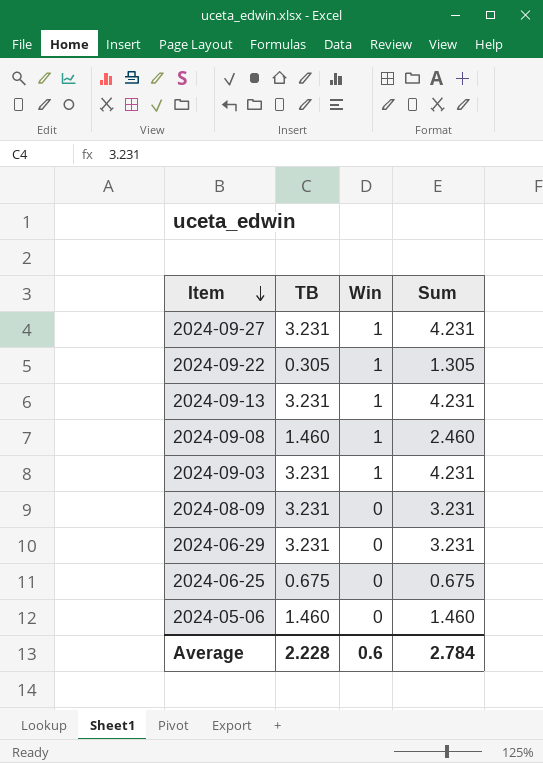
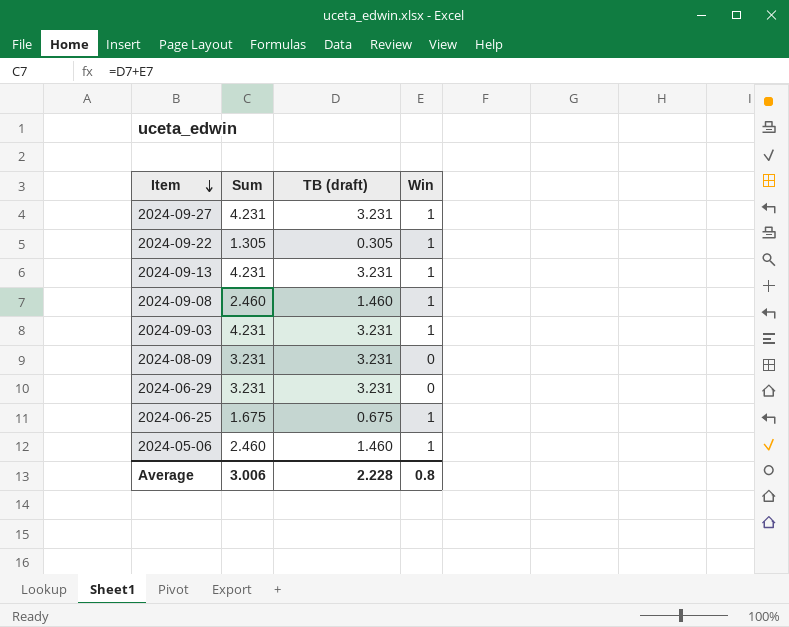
column Sum | position: 4 -> 2
column name: TB -> TB (draft)
2024-06-25 | Sum: 0.675 -> 1.675
2024-06-25 | Win: 0 -> 1
2024-05-06 | Sum: 1.460 -> 2.460
2024-05-06 | Win: 0 -> 1
Average | Sum: 2.784 -> 3.006
Average | Win: 0.6 -> 0.8

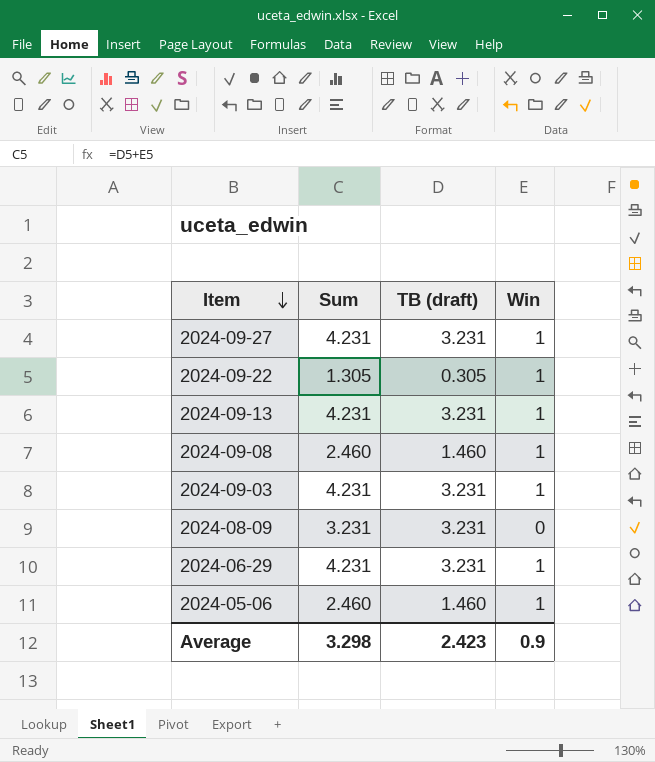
row 2024-06-25: 1.675 | 0.675 | 1 -> none
2024-06-29 | Sum: 3.231 -> 4.231
2024-06-29 | Win: 0 -> 1
Average | Sum: 3.006 -> 3.298
Average | TB (draft): 2.228 -> 2.423
Average | Win: 0.8 -> 0.9

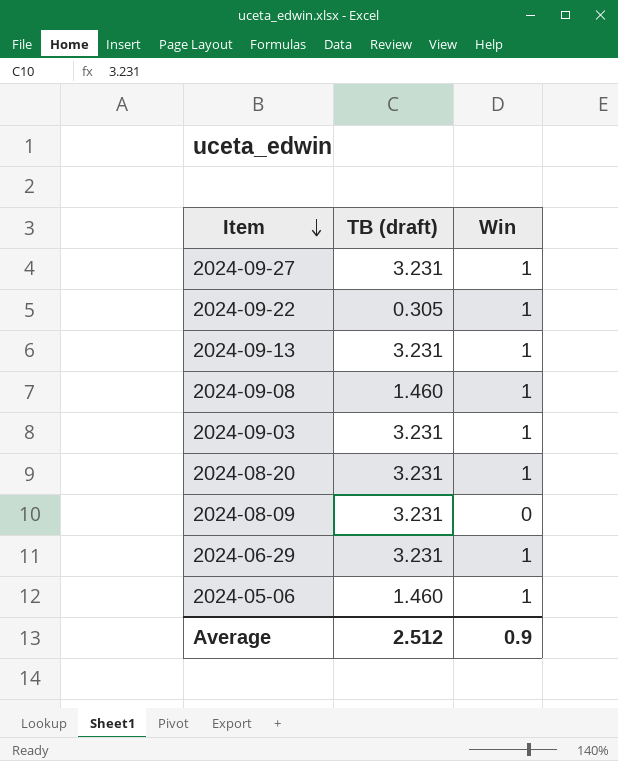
column Sum | formula: [TB (draft)] + [Win] -> none
row 2024-08-20: none -> 3.231 | 1
Average | TB (draft): 2.423 -> 2.512

